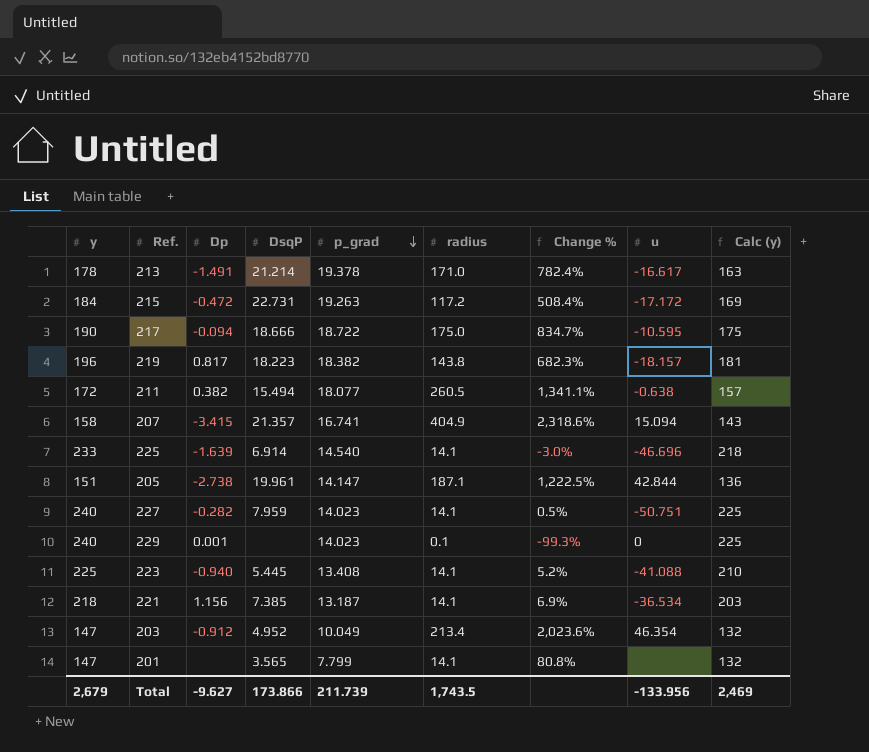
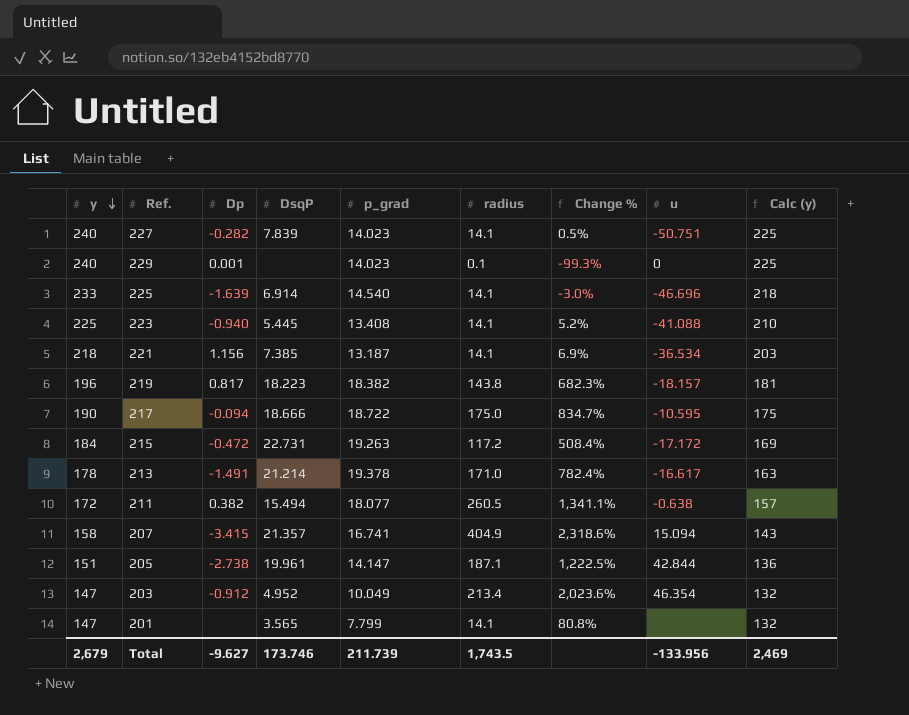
row order: p_grad descending -> y descending
227 | DsqP: 7.959 -> 7.839
Total | DsqP: 173.866 -> 173.746

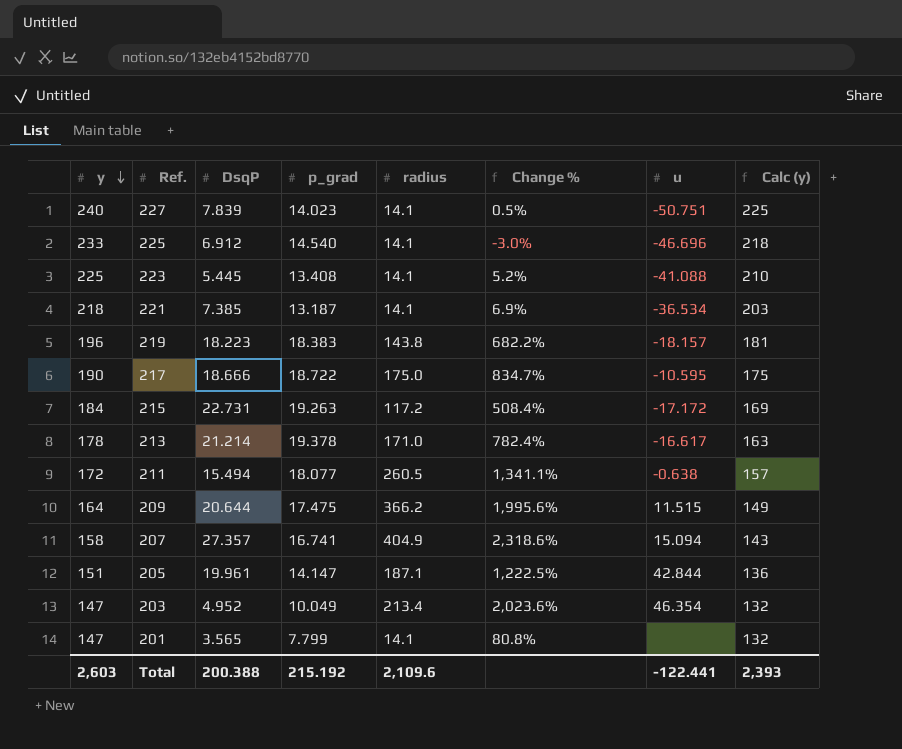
column Dp | position: 3 -> none
row 229: 240 | 0.001 | none | 14.023 | 0.1 | -99.3% | 0 | 225 -> none
225 | DsqP: 6.914 -> 6.912
219 | p_grad: 18.382 -> 18.383
219 | Change %: 682.3% -> 682.2%
row 209: none -> 164 | 20.644 | 17.475 | 366.2 | 1,995.6% | 11.515 | 149
207 | DsqP: 21.357 -> 27.357
Total | y: 2,679 -> 2,603
Total | DsqP: 173.746 -> 200.388
Total | p_grad: 211.739 -> 215.192
Total | radius: 1,743.5 -> 2,109.6
Total | u: -133.956 -> -122.441
Total | Calc (y): 2,469 -> 2,393

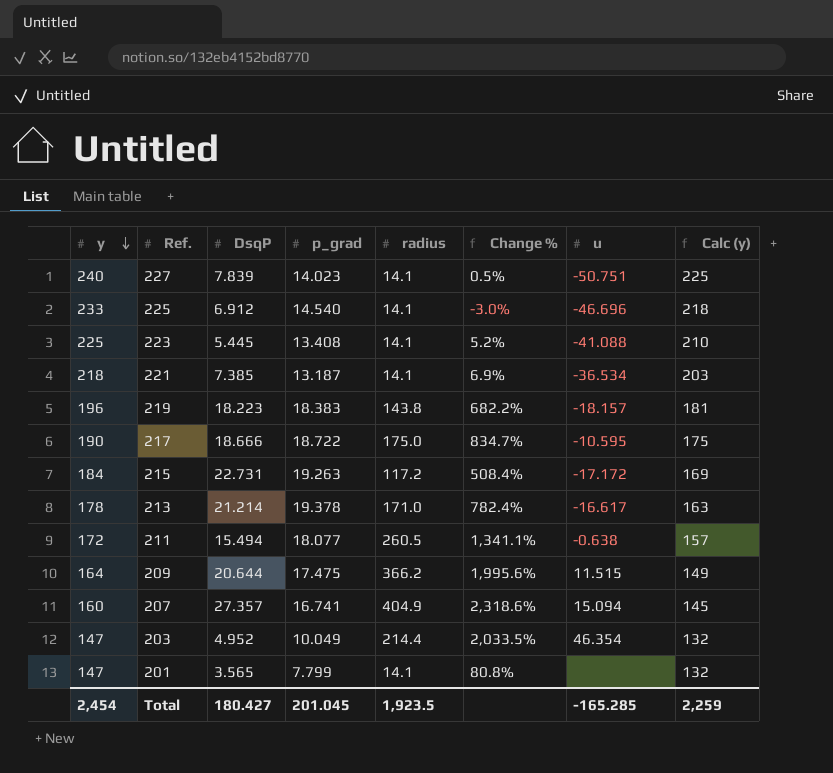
row 205: 151 | 19.961 | 14.147 | 187.1 | 1,222.5% | 42.844 | 136 -> none
207 | y: 158 -> 160
207 | Calc (y): 143 -> 145
203 | radius: 213.4 -> 214.4
203 | Change %: 2,023.6% -> 2,033.5%
Total | y: 2,603 -> 2,454
Total | DsqP: 200.388 -> 180.427
Total | p_grad: 215.192 -> 201.045
Total | radius: 2,109.6 -> 1,923.5
Total | u: -122.441 -> -165.285
Total | Calc (y): 2,393 -> 2,259

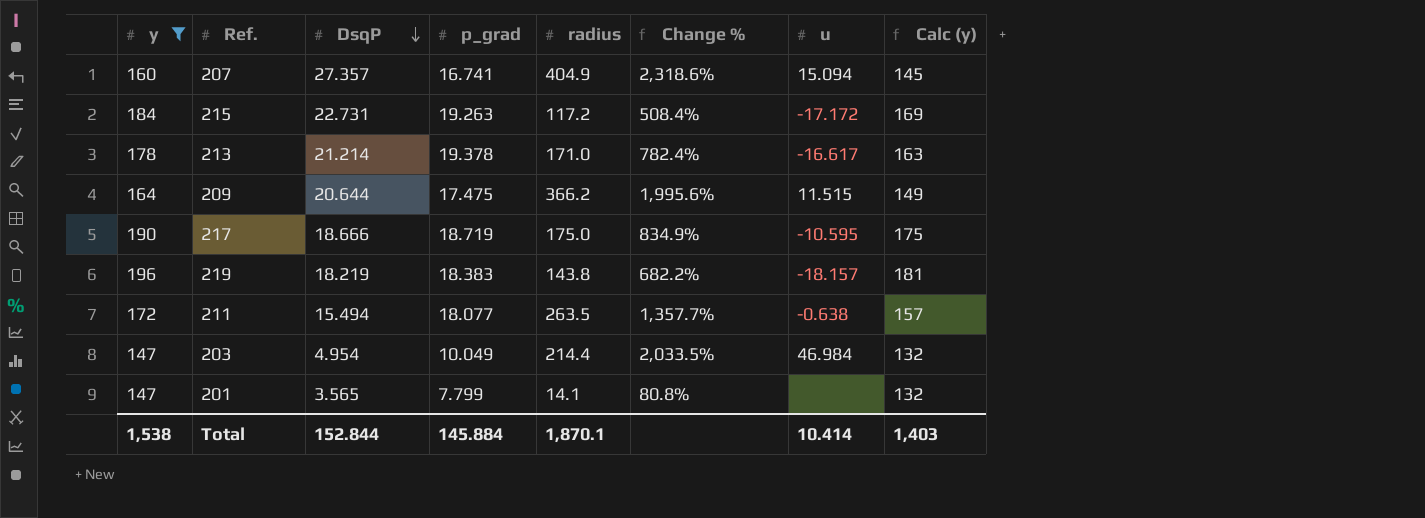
filter: none -> y <= 196
row order: y descending -> DsqP descending
217 | p_grad: 18.722 -> 18.719
217 | Change %: 834.7% -> 834.9%
219 | DsqP: 18.223 -> 18.219
211 | radius: 260.5 -> 263.5
211 | Change %: 1,341.1% -> 1,357.7%
203 | DsqP: 4.952 -> 4.954
203 | u: 46.354 -> 46.984
Total | y: 2,454 -> 1,538
Total | DsqP: 180.427 -> 152.844
Total | p_grad: 201.045 -> 145.884
Total | radius: 1,923.5 -> 1,870.1
Total | u: -165.285 -> 10.414
Total | Calc (y): 2,259 -> 1,403

